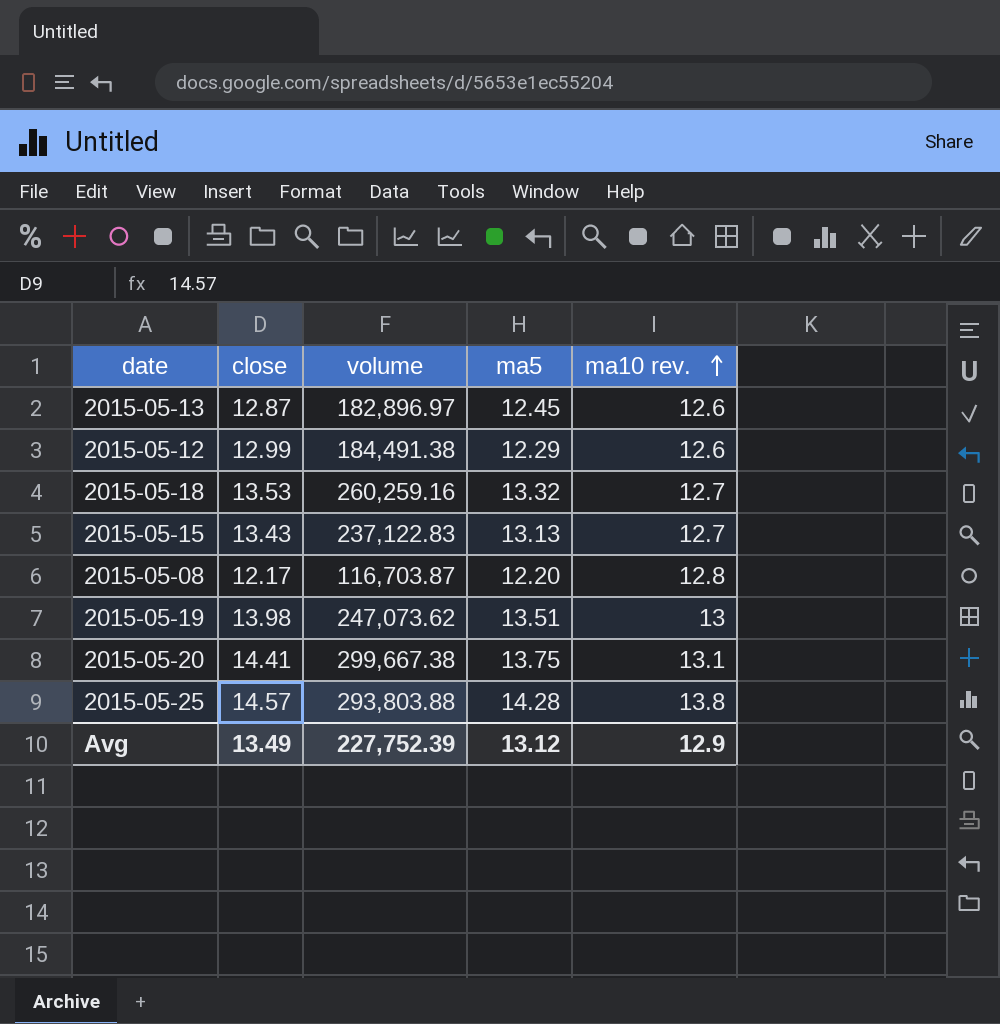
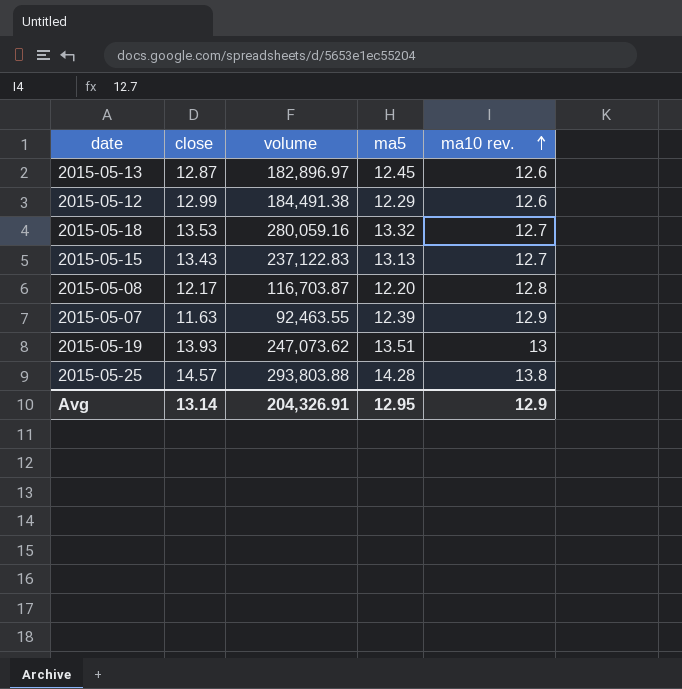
row 2015-05-20: 14.41 | 299,667.38 | 13.75 | 13.1 -> none
2015-05-18 | volume: 260,259.16 -> 280,059.16
row 2015-05-07: none -> 11.63 | 92,463.55 | 12.39 | 12.9
2015-05-19 | close: 13.98 -> 13.93
Avg | close: 13.49 -> 13.14
Avg | volume: 227,752.39 -> 204,326.91
Avg | ma5: 13.12 -> 12.95

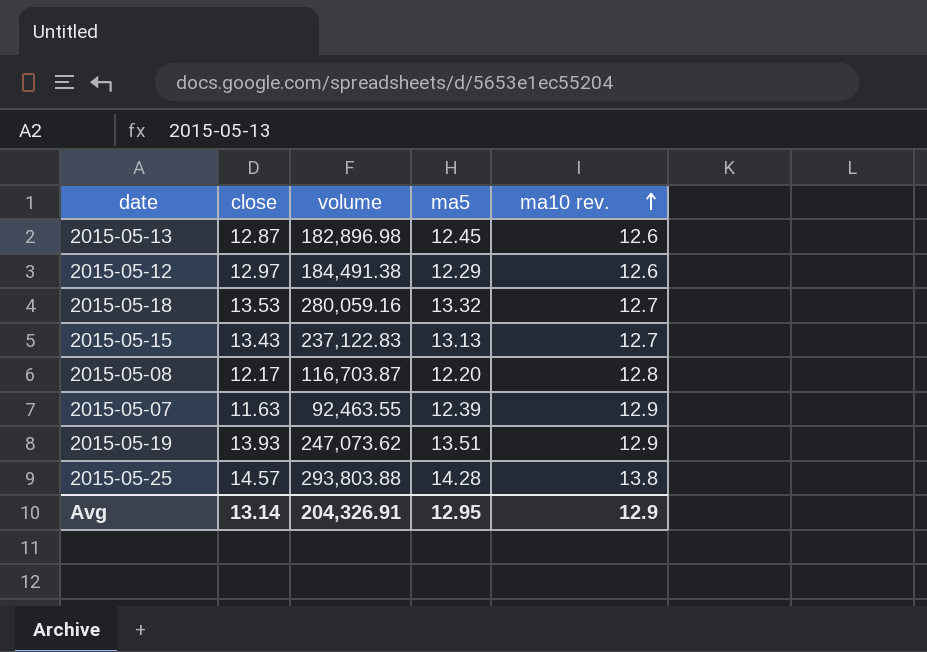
2015-05-13 | volume: 182,896.97 -> 182,896.98
2015-05-12 | close: 12.99 -> 12.97
2015-05-19 | ma10 rev.: 13 -> 12.9

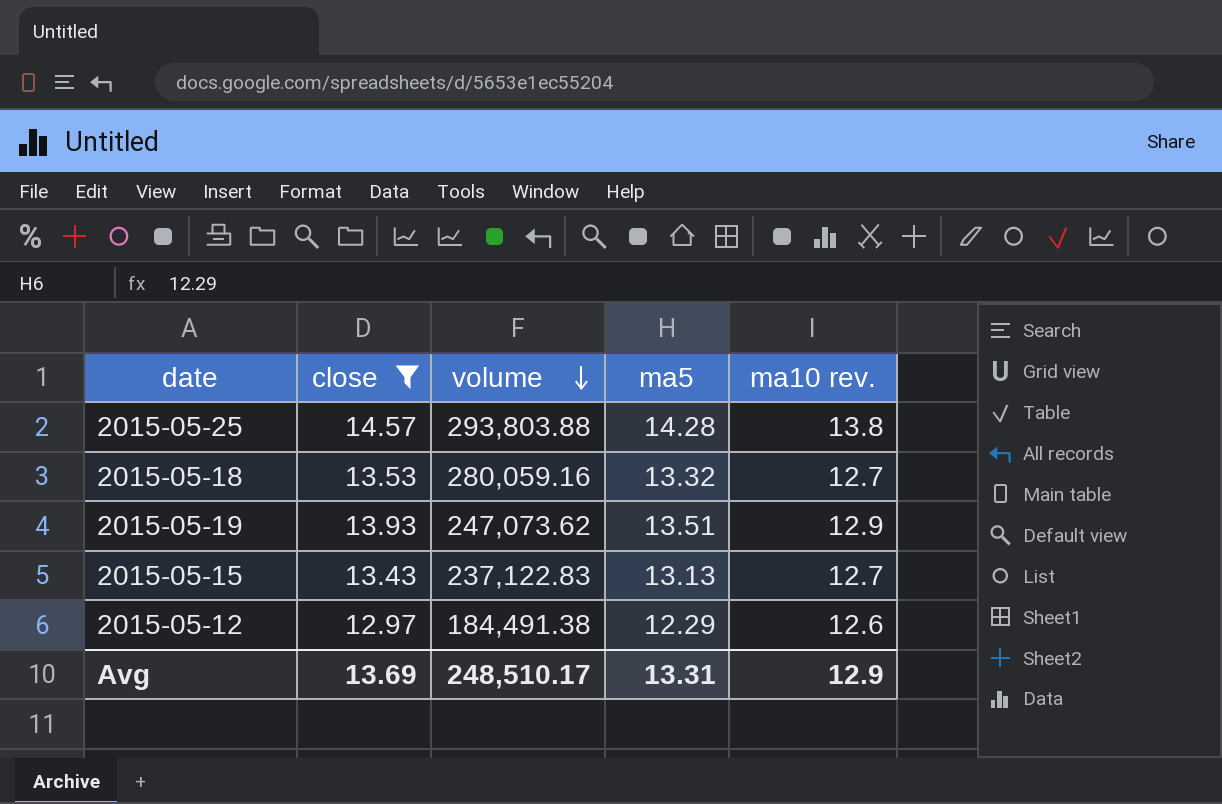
filter: none -> close >= 12.97
row order: ma10 rev. ascending -> volume descending
Avg | close: 13.14 -> 13.69
Avg | volume: 204,326.91 -> 248,510.17
Avg | ma5: 12.95 -> 13.31

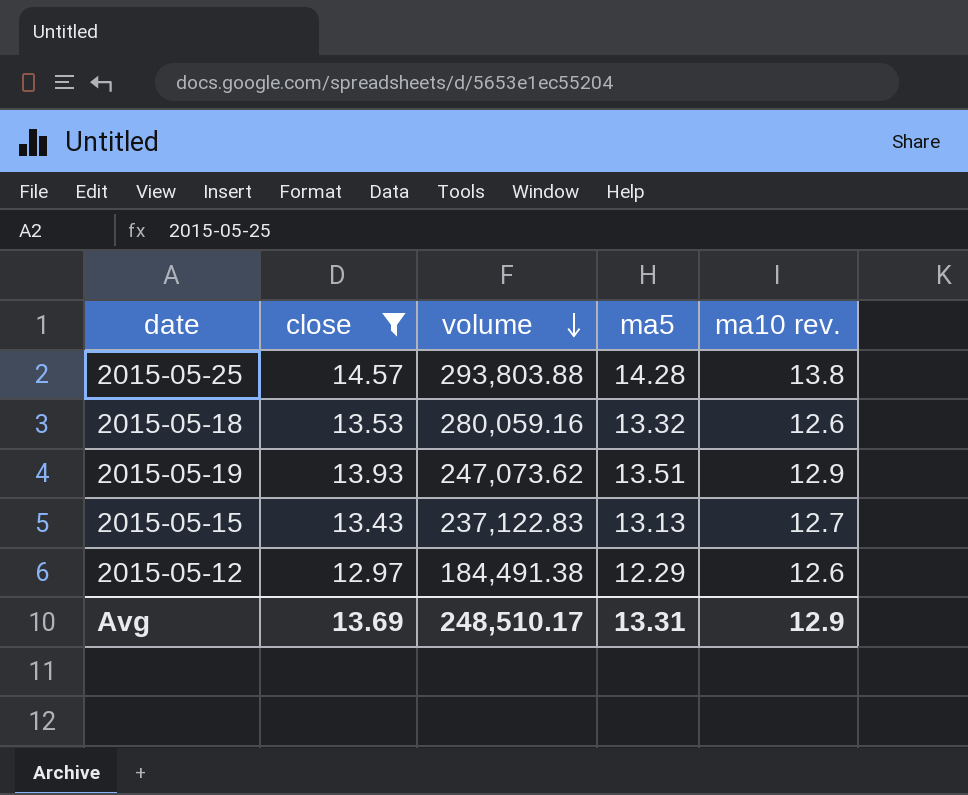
2015-05-18 | ma10 rev.: 12.7 -> 12.6

